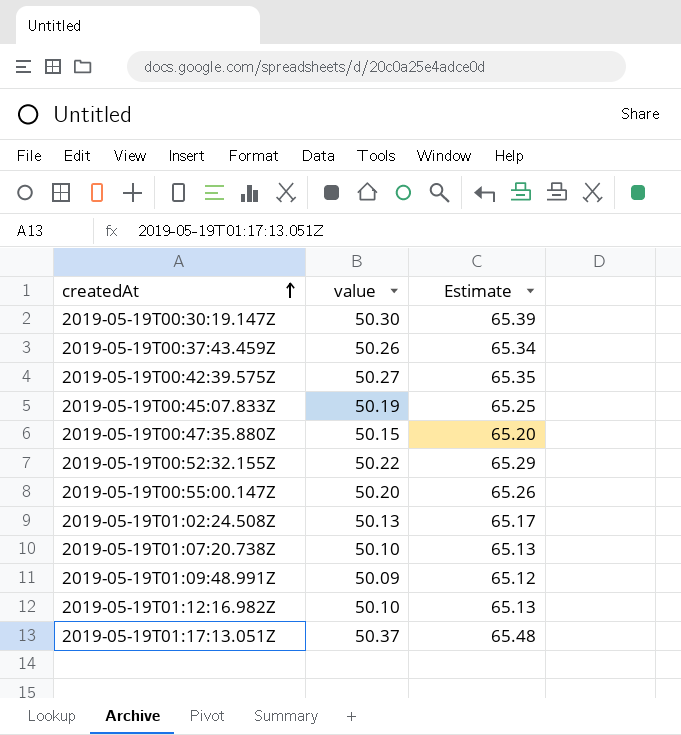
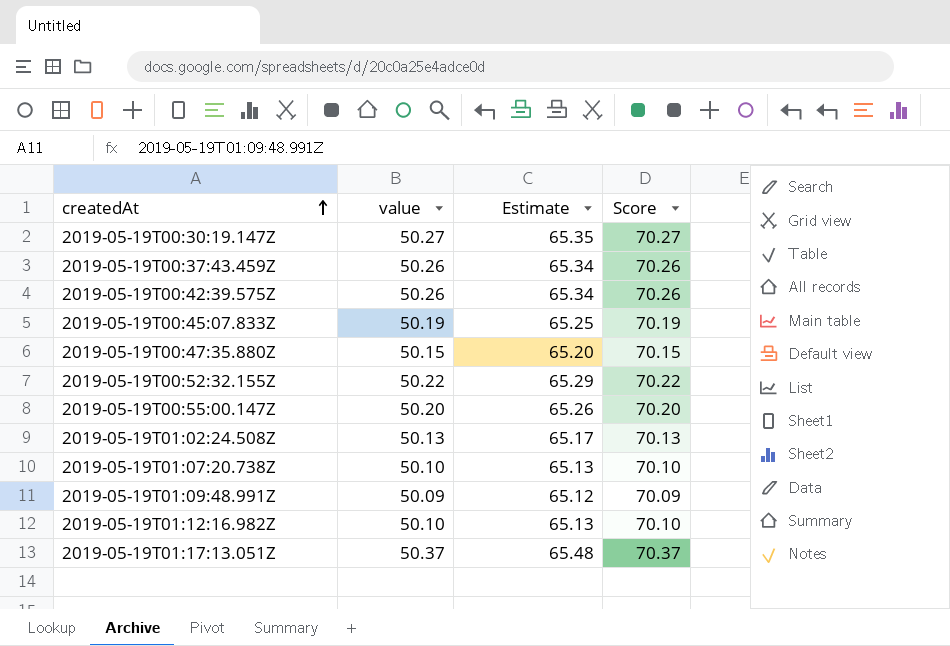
column Score | formula: none -> [value] + 20
2019-05-19T00:30:19.147Z | value: 50.30 -> 50.27
2019-05-19T00:30:19.147Z | Estimate: 65.39 -> 65.35
2019-05-19T00:42:39.575Z | value: 50.27 -> 50.26
2019-05-19T00:42:39.575Z | Estimate: 65.35 -> 65.34

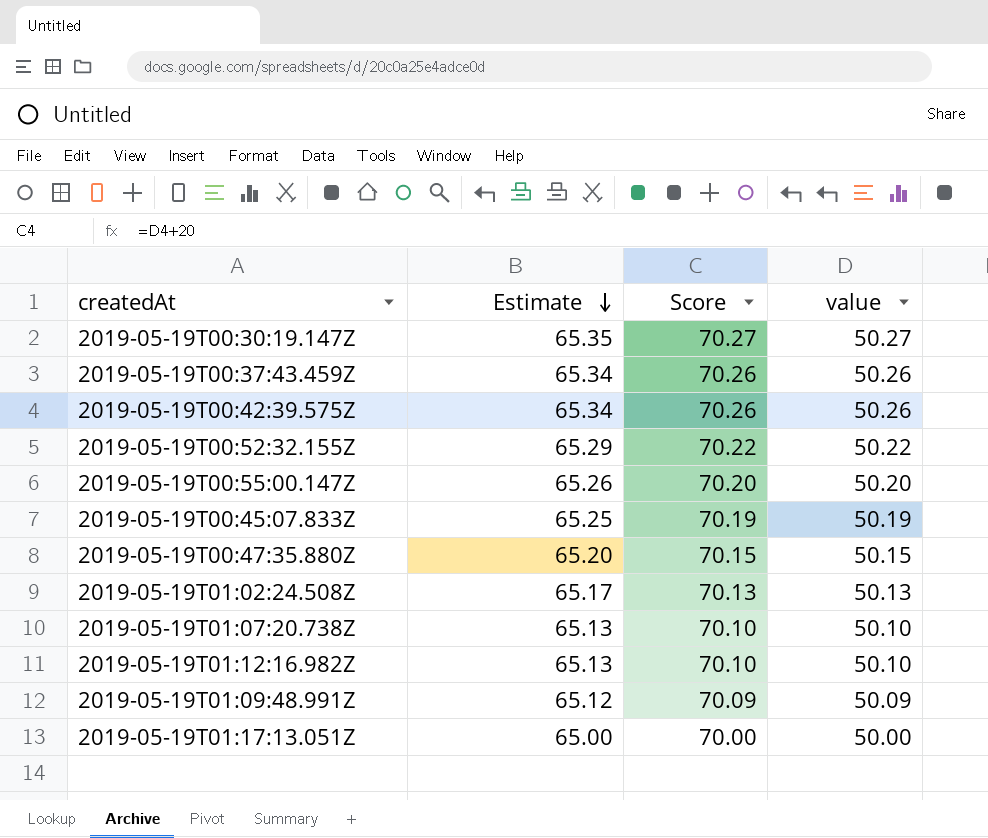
row order: createdAt ascending -> Estimate descending
column value | position: 2 -> 4
2019-05-19T01:17:13.051Z | Estimate: 65.48 -> 65.00
2019-05-19T01:17:13.051Z | Score: 70.37 -> 70.00
2019-05-19T01:17:13.051Z | value: 50.37 -> 50.00

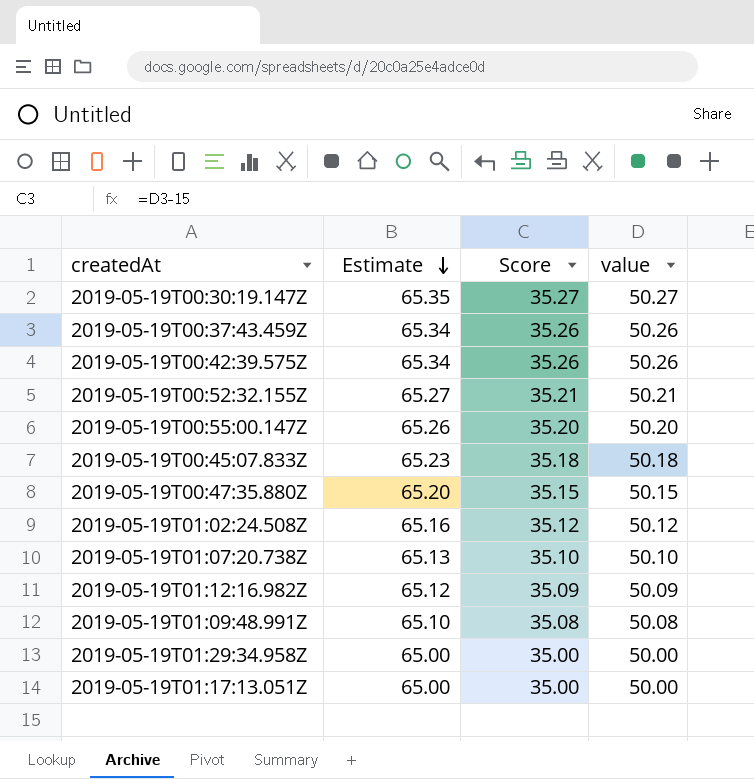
column Score | formula: [value] + 20 -> [value] - 15
2019-05-19T00:52:32.155Z | Estimate: 65.29 -> 65.27
2019-05-19T00:52:32.155Z | value: 50.22 -> 50.21
2019-05-19T00:45:07.833Z | Estimate: 65.25 -> 65.23
2019-05-19T00:45:07.833Z | value: 50.19 -> 50.18
2019-05-19T01:02:24.508Z | Estimate: 65.17 -> 65.16
2019-05-19T01:02:24.508Z | value: 50.13 -> 50.12
2019-05-19T01:12:16.982Z | Estimate: 65.13 -> 65.12
2019-05-19T01:12:16.982Z | value: 50.10 -> 50.09
2019-05-19T01:09:48.991Z | Estimate: 65.12 -> 65.10
2019-05-19T01:09:48.991Z | value: 50.09 -> 50.08
row 2019-05-19T01:29:34.958Z: none -> 65.00 | 35.00 | 50.00

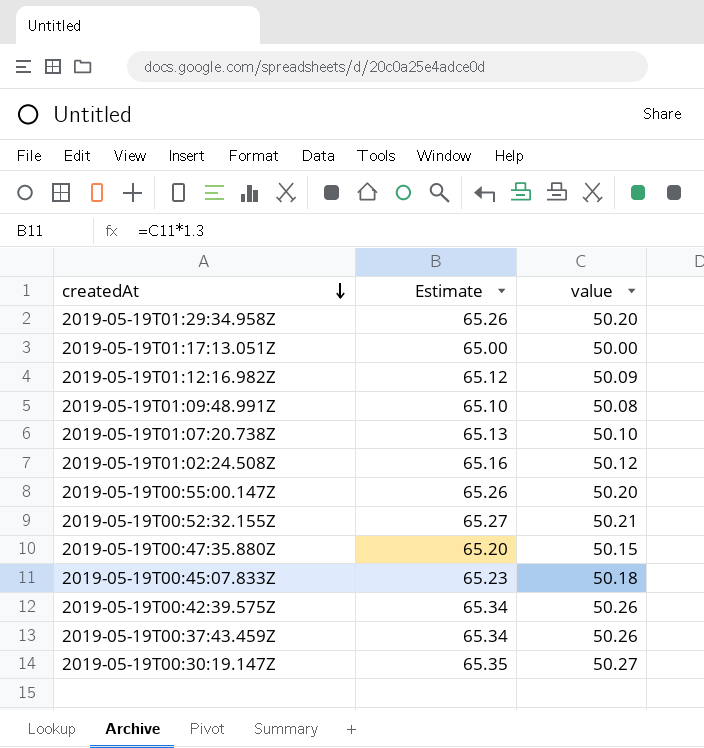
row order: Estimate descending -> createdAt descending
column Score | formula: [value] - 15 -> none
2019-05-19T01:29:34.958Z | Estimate: 65.00 -> 65.26
2019-05-19T01:29:34.958Z | value: 50.00 -> 50.20

